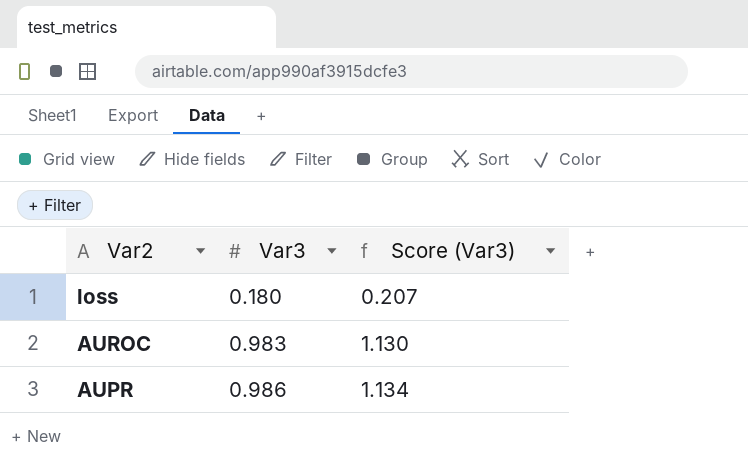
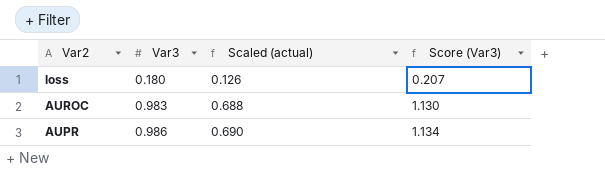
column Scaled (actual) | formula: none -> [Var3] * 0.7

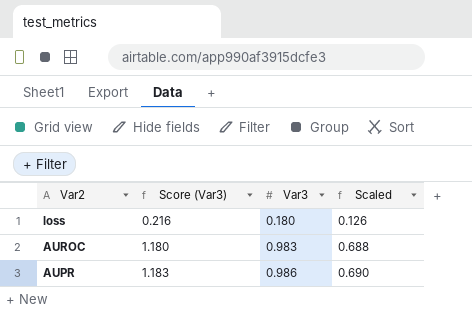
column Score (Var3) | formula: [Var3] * 1.15 -> [Var3] * 1.2
column Score (Var3) | position: 4 -> 2
column name: Scaled (actual) -> Scaled

